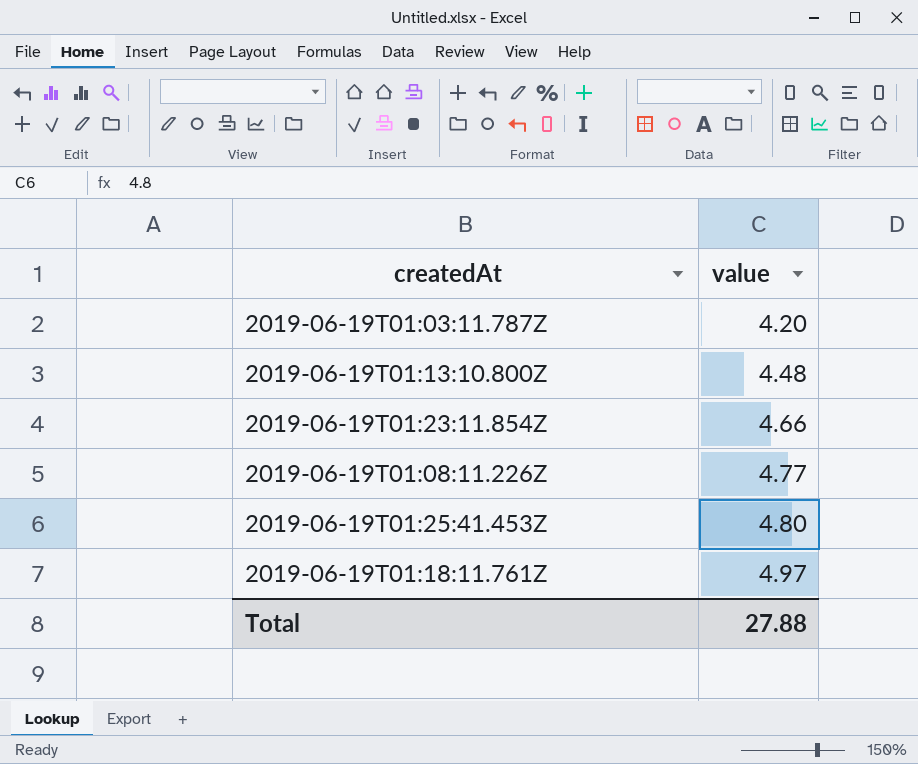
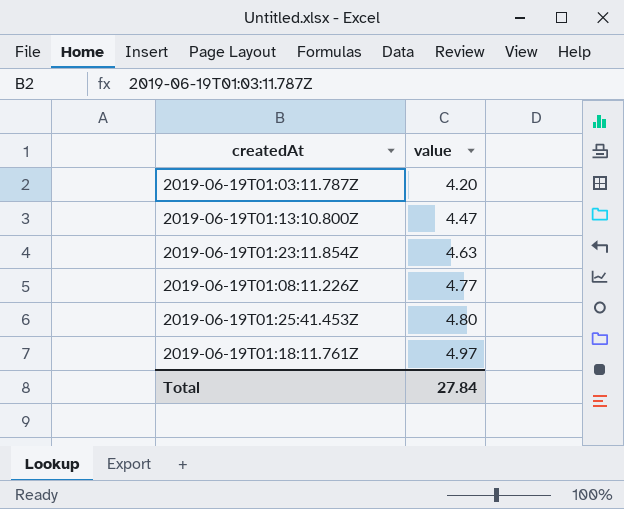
2019-06-19T01:13:10.800Z | value: 4.48 -> 4.47
2019-06-19T01:23:11.854Z | value: 4.66 -> 4.63
Total | value: 27.88 -> 27.84

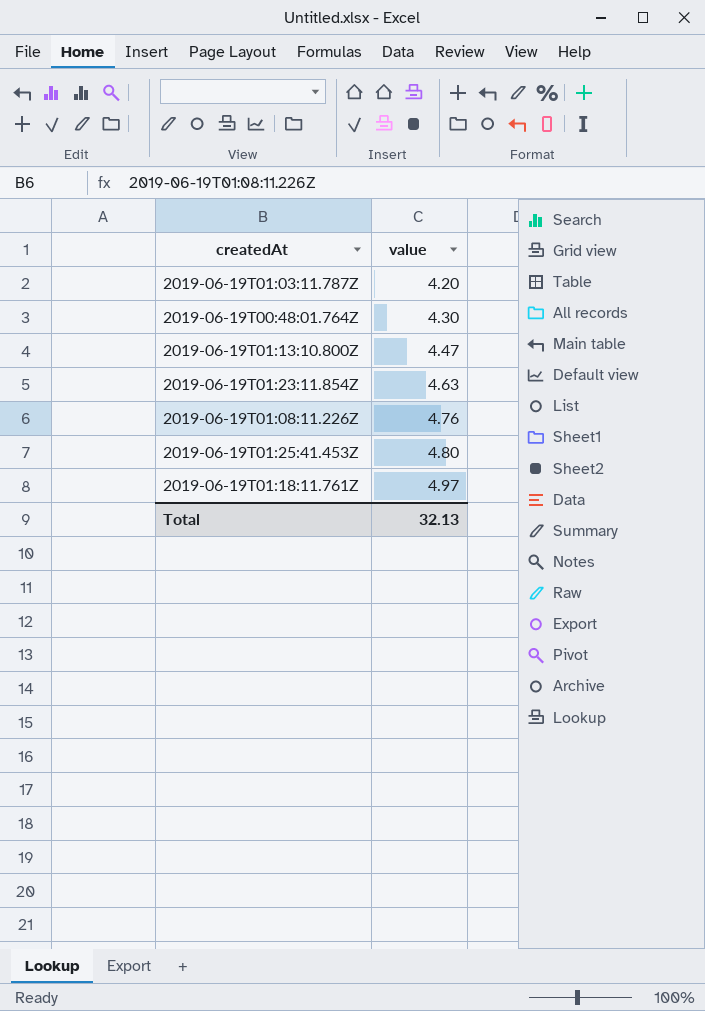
row 2019-06-19T00:48:01.764Z: none -> 4.30
2019-06-19T01:08:11.226Z | value: 4.77 -> 4.76
Total | value: 27.84 -> 32.13

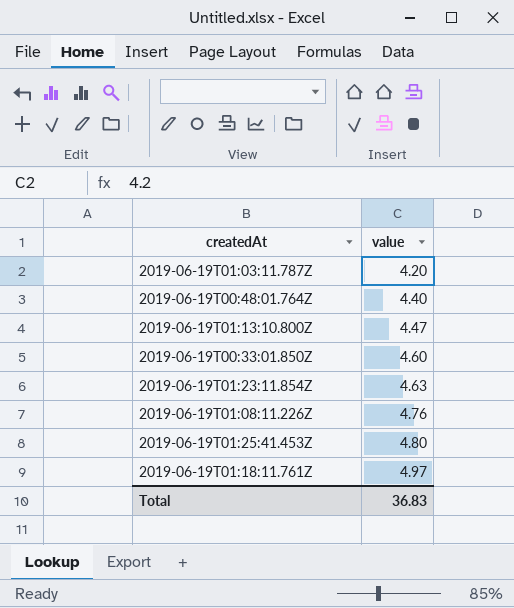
2019-06-19T00:48:01.764Z | value: 4.30 -> 4.40
row 2019-06-19T00:33:01.850Z: none -> 4.60
Total | value: 32.13 -> 36.83

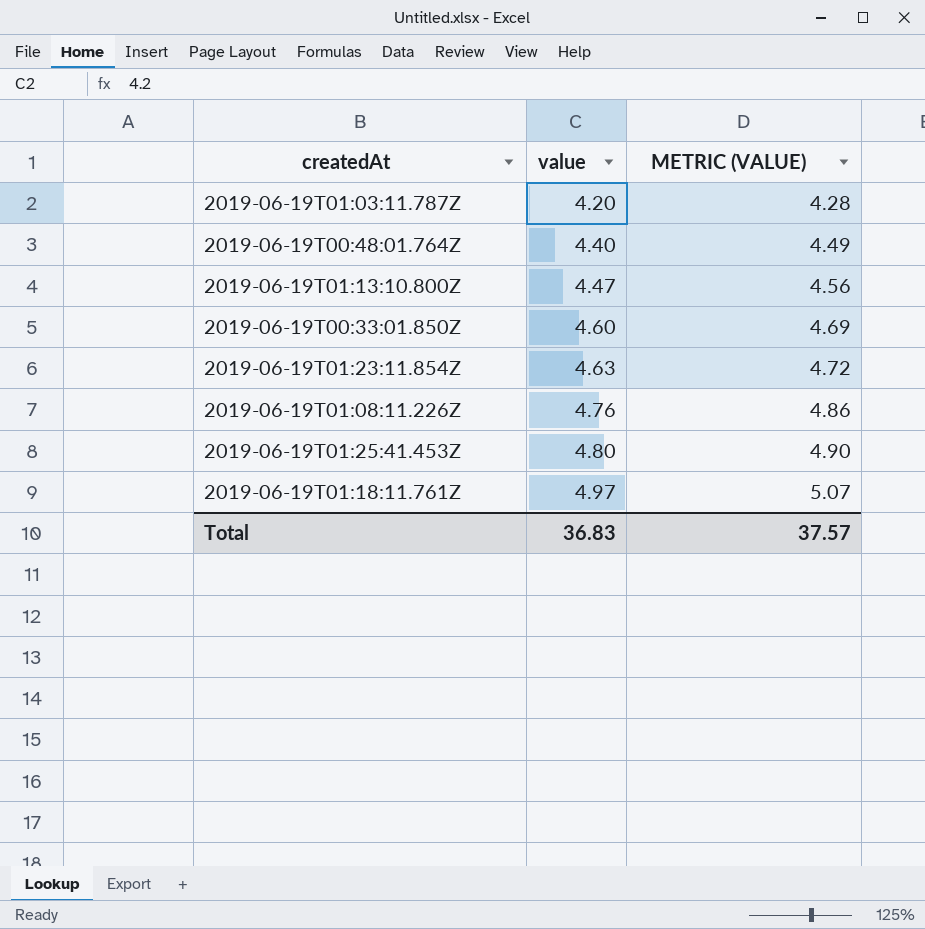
column METRIC (VALUE) | formula: none -> [value] * 1.02

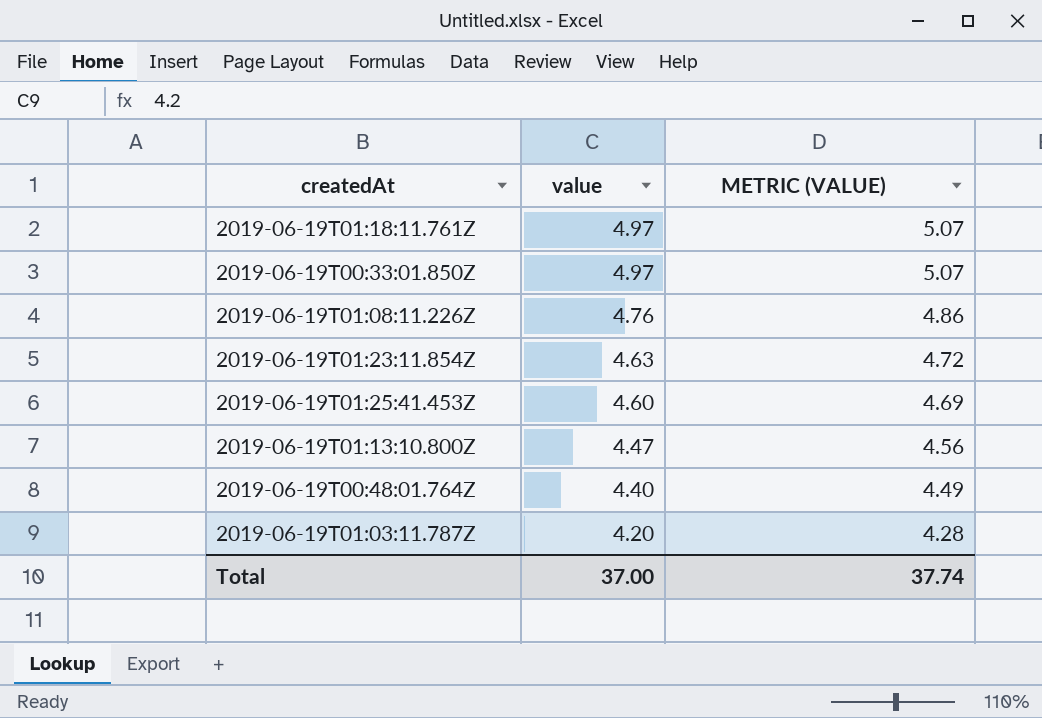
row order: value ascending -> value descending
2019-06-19T00:33:01.850Z | value: 4.60 -> 4.97
2019-06-19T00:33:01.850Z | METRIC (VALUE): 4.69 -> 5.07
2019-06-19T01:25:41.453Z | value: 4.80 -> 4.60
2019-06-19T01:25:41.453Z | METRIC (VALUE): 4.90 -> 4.69
Total | value: 36.83 -> 37.00
Total | METRIC (VALUE): 37.57 -> 37.74

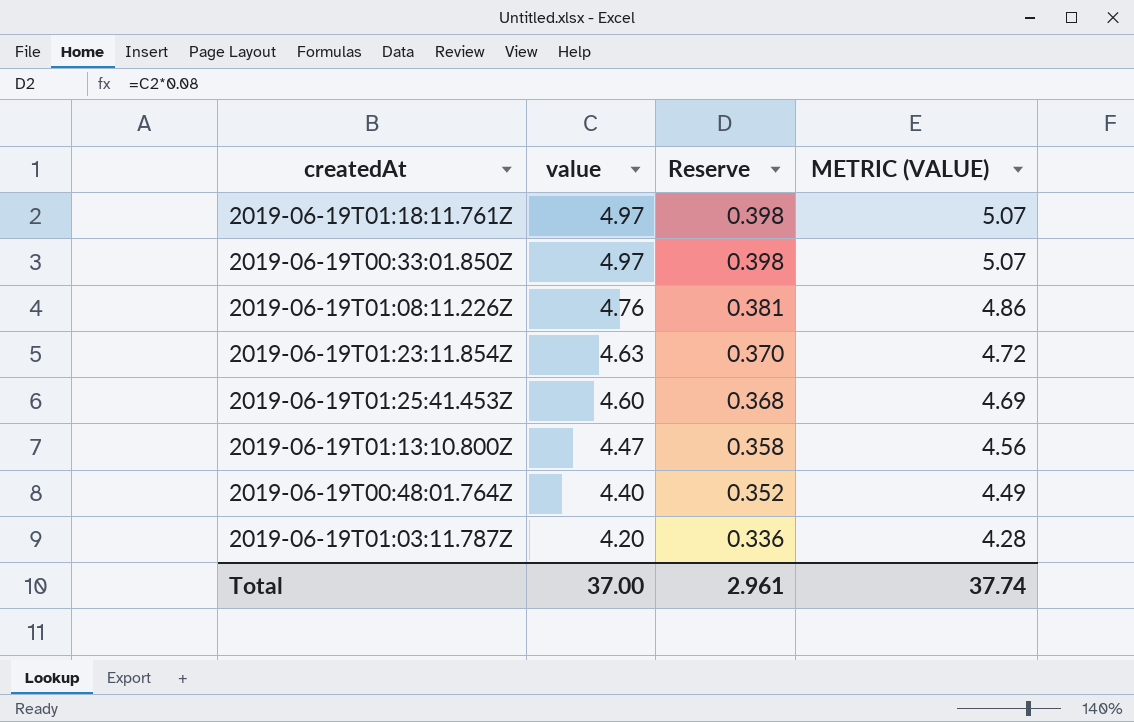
column Reserve | formula: none -> [value] * 0.08

